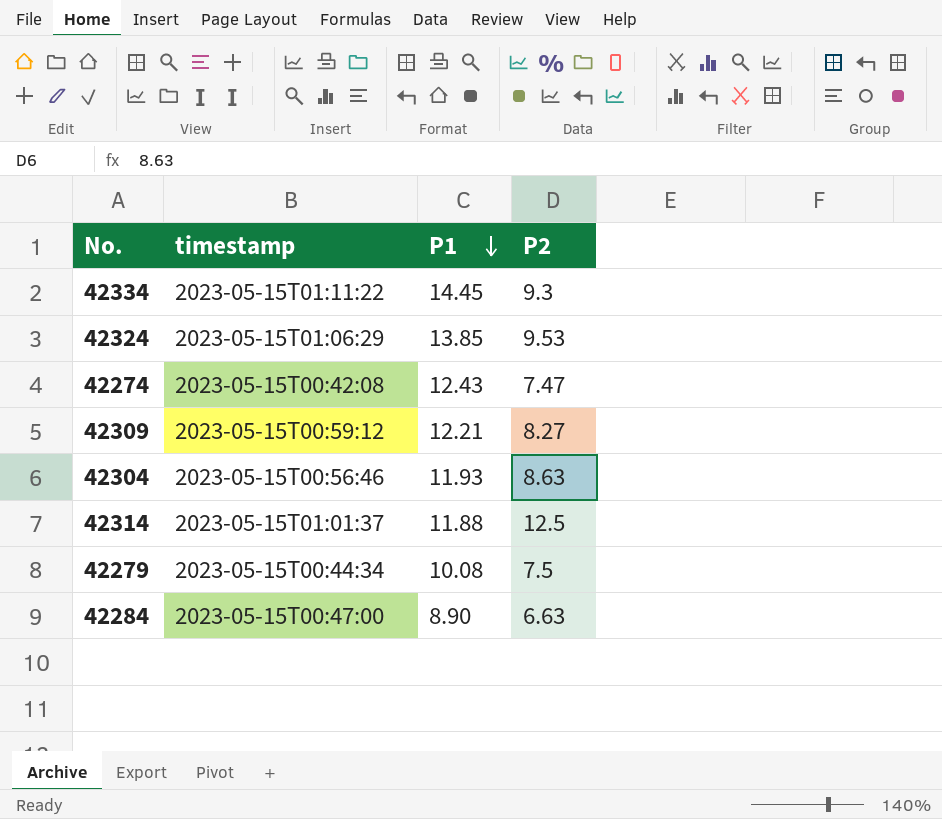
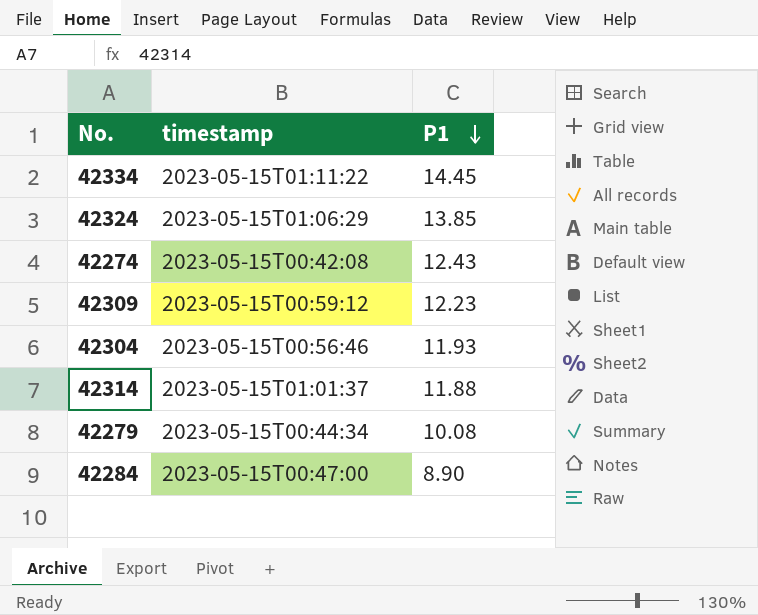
column P2 | position: 4 -> none
42309 | P1: 12.21 -> 12.23

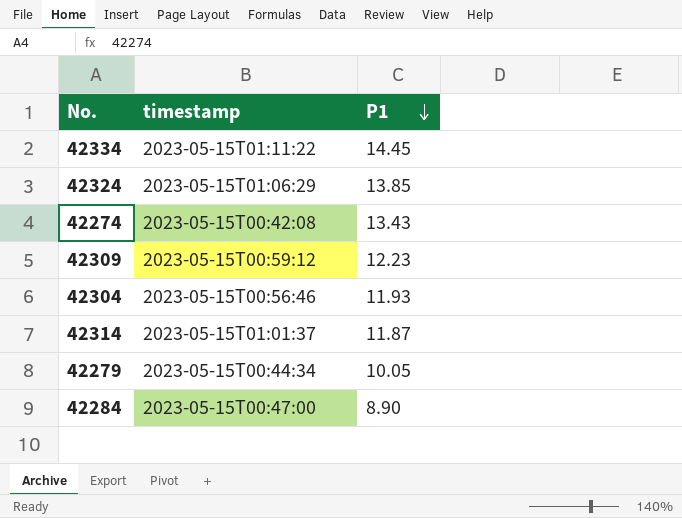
42274 | P1: 12.43 -> 13.43
42314 | P1: 11.88 -> 11.87
42279 | P1: 10.08 -> 10.05

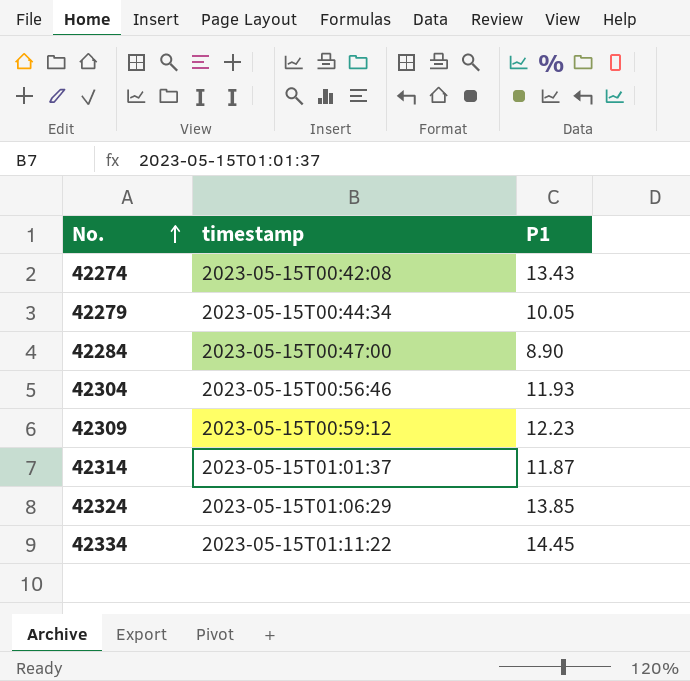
row order: P1 descending -> No. ascending

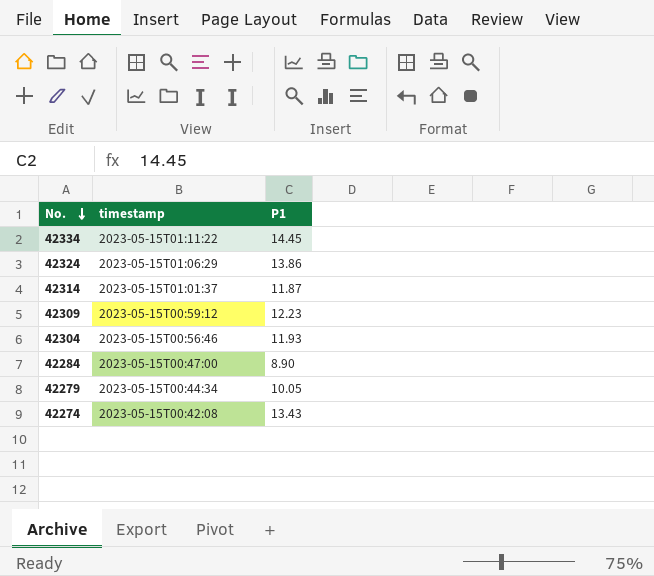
row order: No. ascending -> No. descending
42324 | P1: 13.85 -> 13.86

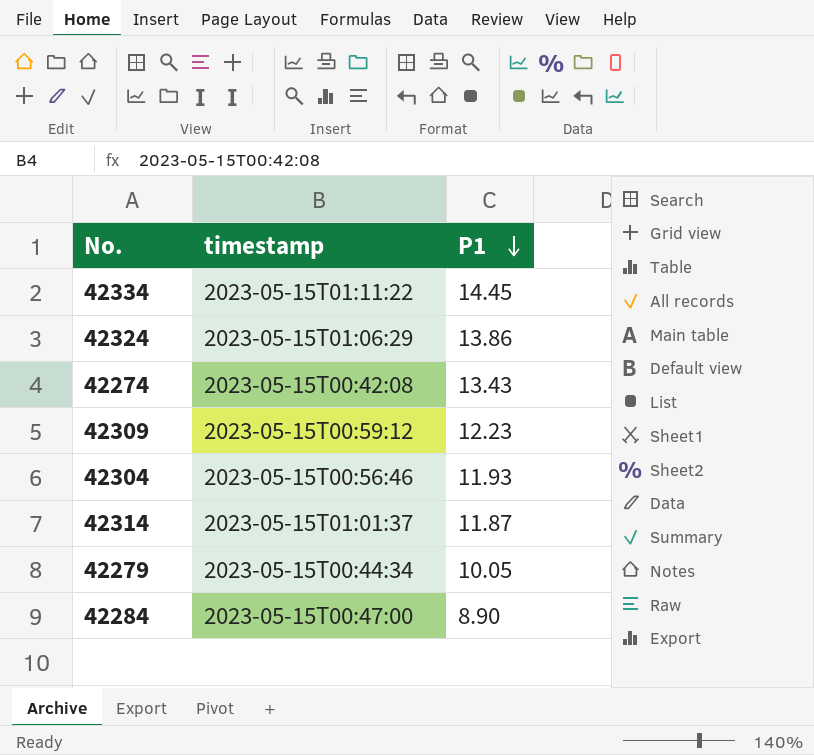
row order: No. descending -> P1 descending

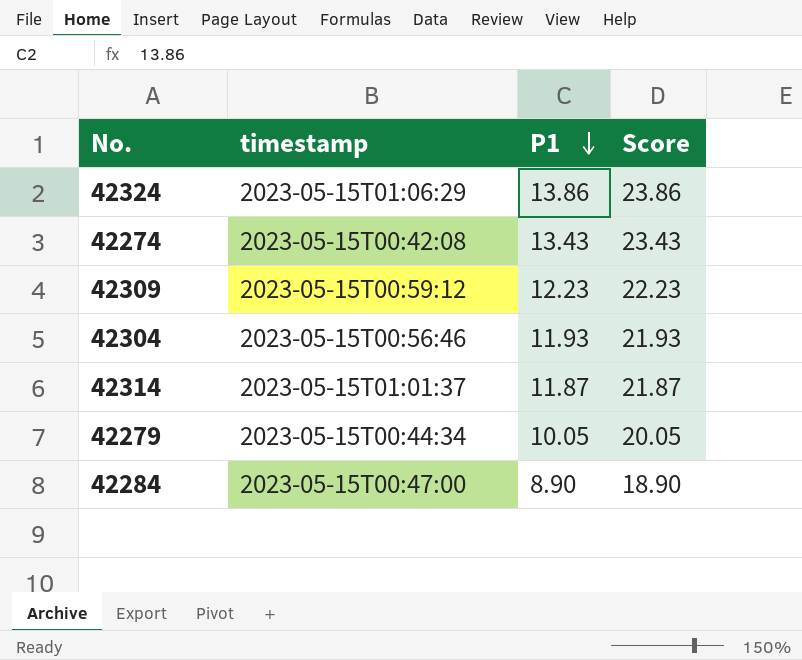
column Score | formula: none -> [P1] + 10
row 42334: 2023-05-15T01:11:22 | 14.45 -> none

